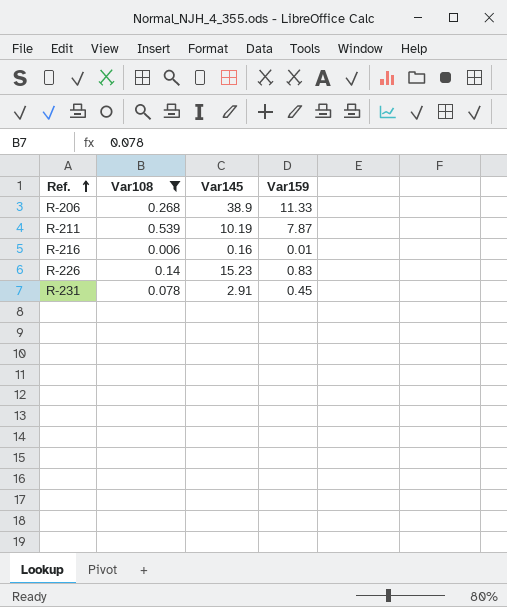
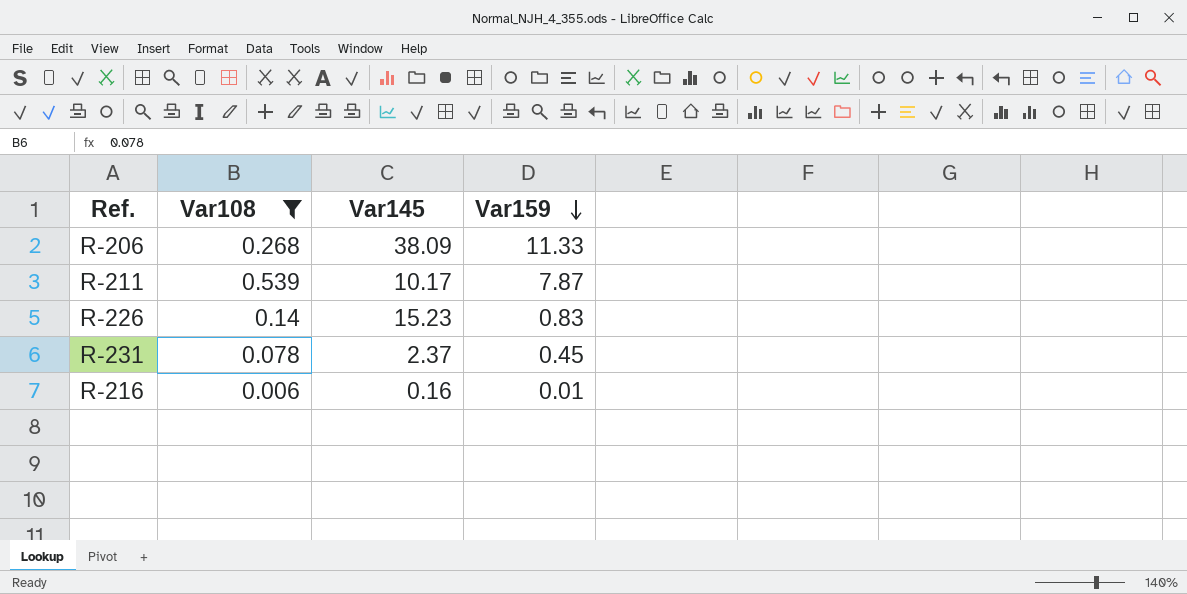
row order: Ref. ascending -> Var159 descending
R-206 | Var145: 38.9 -> 38.09
R-211 | Var145: 10.19 -> 10.17
R-231 | Var145: 2.91 -> 2.37

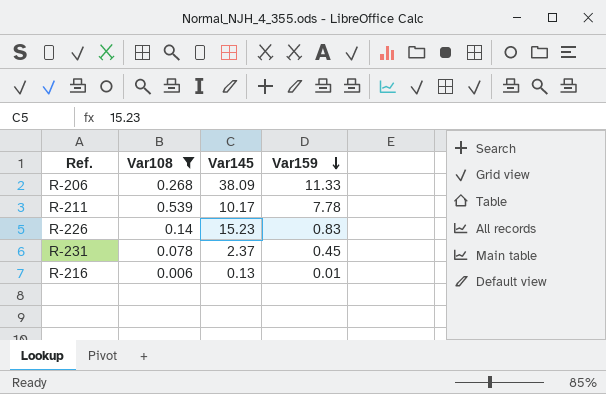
R-211 | Var159: 7.87 -> 7.78
R-216 | Var145: 0.16 -> 0.13

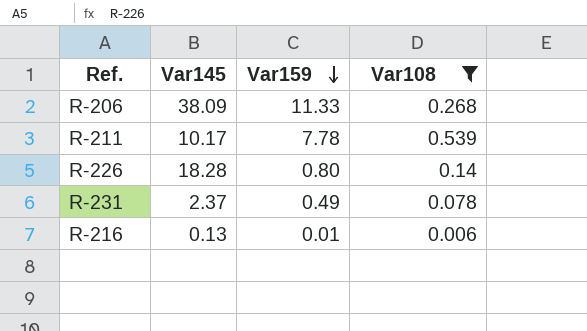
column Var108 | position: 2 -> 4
R-226 | Var145: 15.23 -> 18.28
R-226 | Var159: 0.83 -> 0.80
R-231 | Var159: 0.45 -> 0.49

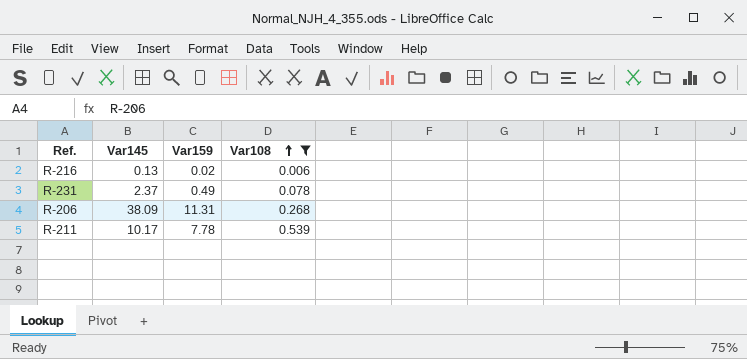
row order: Var159 descending -> Var108 ascending
row R-226: 18.28 | 0.80 | 0.14 -> none
R-216 | Var159: 0.01 -> 0.02
R-206 | Var159: 11.33 -> 11.31

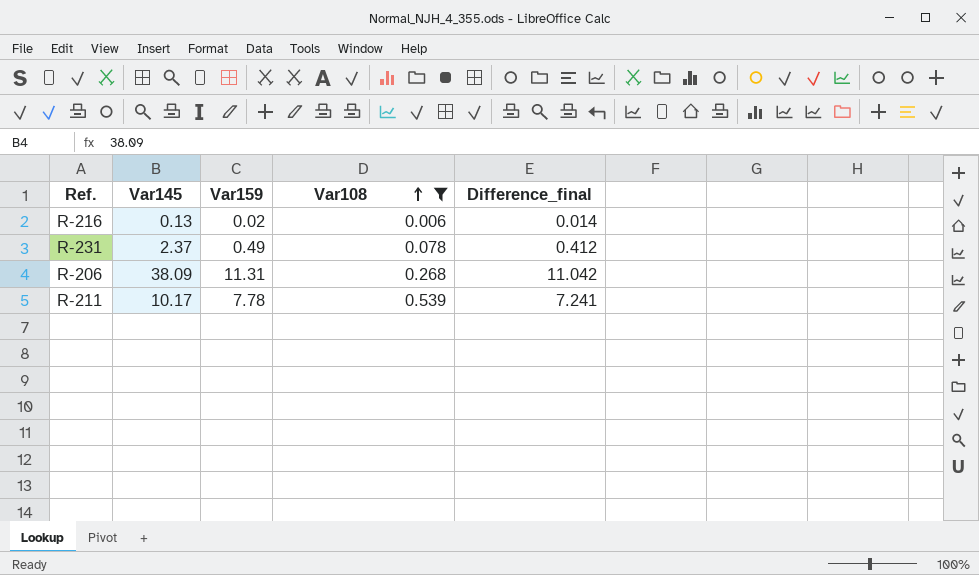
column Difference_final | formula: none -> [Var159] - [Var108]

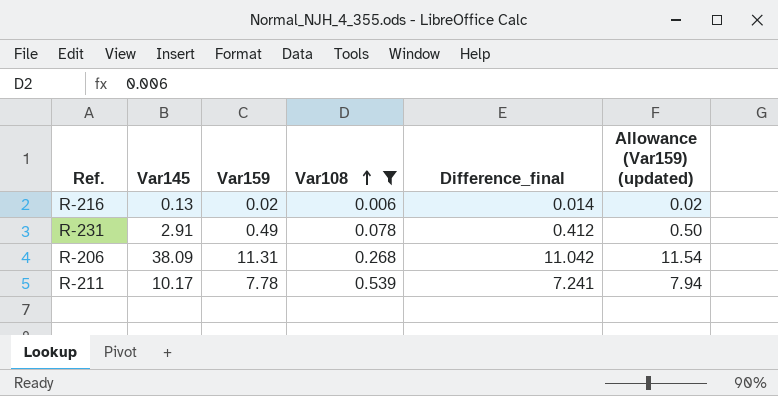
column Allowance (Var159) (updated) | formula: none -> [Var159] * 1.02
R-231 | Var145: 2.37 -> 2.91

